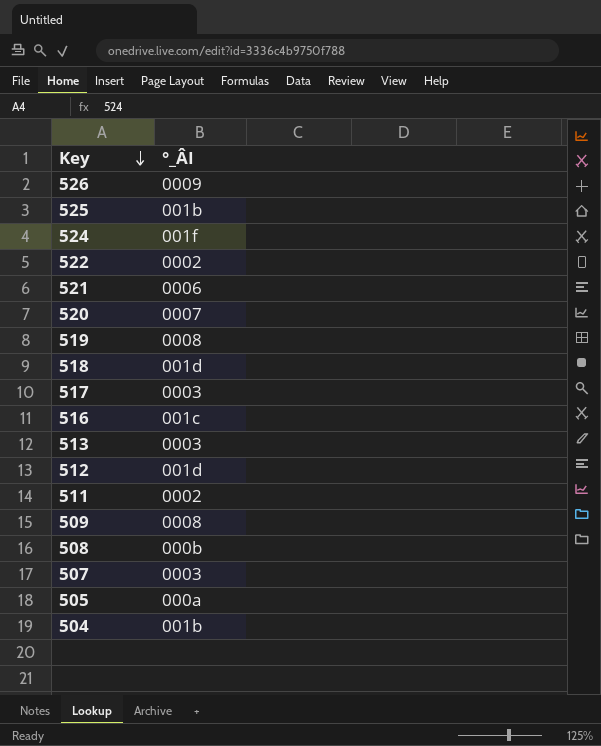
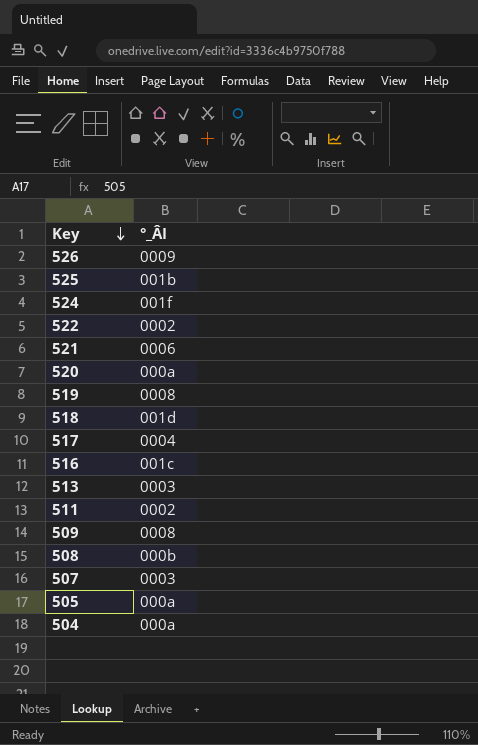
row 512: 001d -> none
520 | °_ÂI: 0007 -> 000a
517 | °_ÂI: 0003 -> 0004
504 | °_ÂI: 001b -> 000a

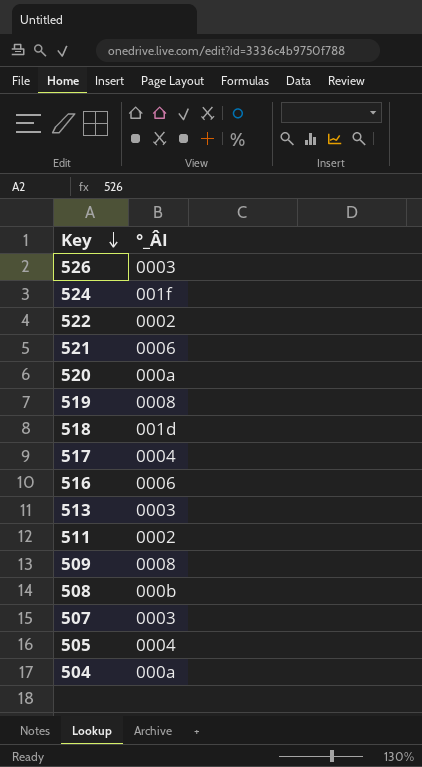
row 525: 001b -> none
526 | °_ÂI: 0009 -> 0003
516 | °_ÂI: 001c -> 0006
505 | °_ÂI: 000a -> 0004

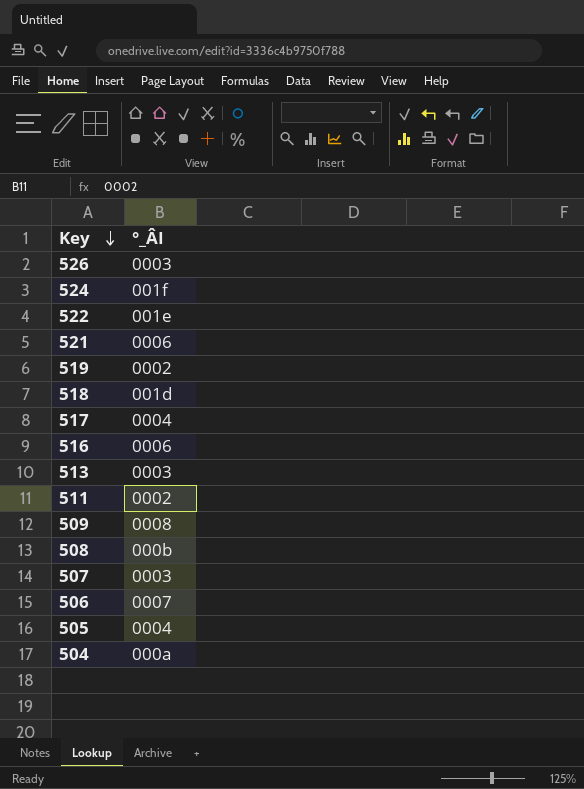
row 520: 000a -> none
522 | °_ÂI: 0002 -> 001e
519 | °_ÂI: 0008 -> 0002
row 506: none -> 0007

